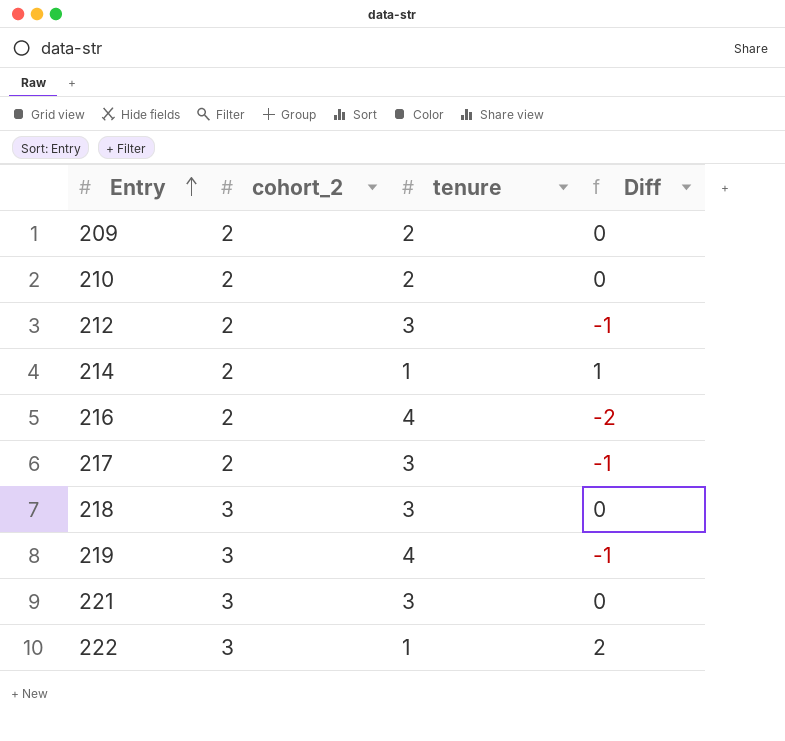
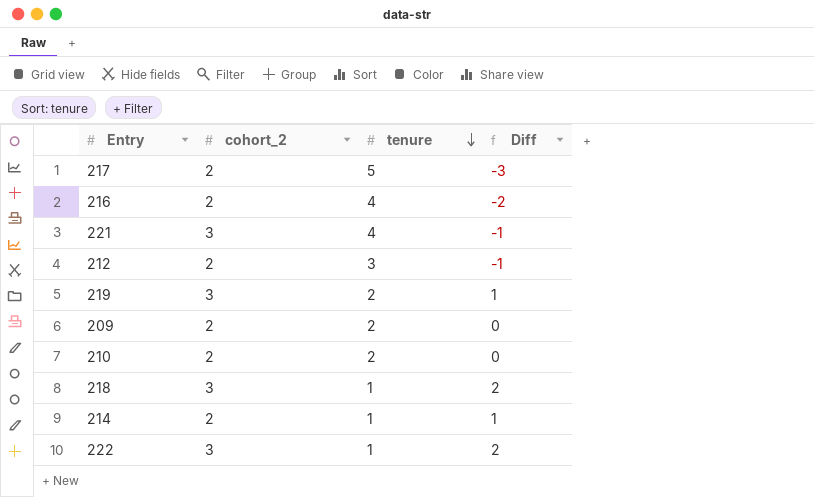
row order: Entry ascending -> tenure descending
217 | tenure: 3 -> 5
217 | Diff: -1 -> -3
221 | tenure: 3 -> 4
221 | Diff: 0 -> -1
219 | tenure: 4 -> 2
219 | Diff: -1 -> 1
218 | tenure: 3 -> 1
218 | Diff: 0 -> 2

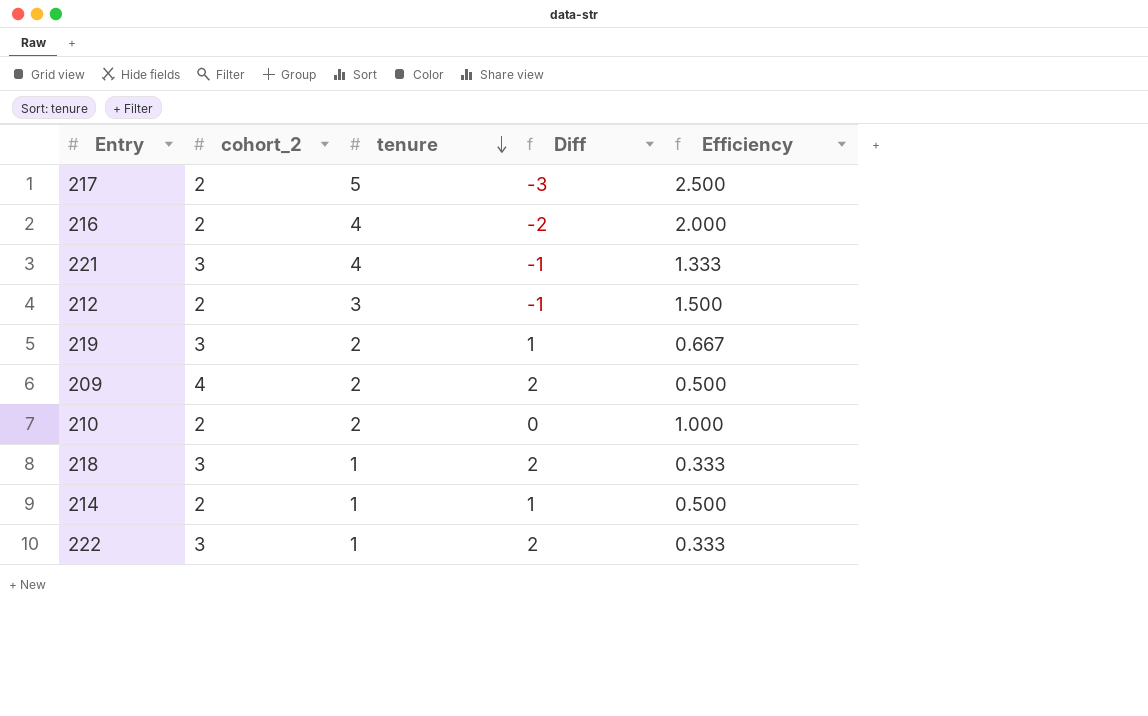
column Efficiency | formula: none -> [tenure] / [cohort_2]
209 | cohort_2: 2 -> 4
209 | Diff: 0 -> 2

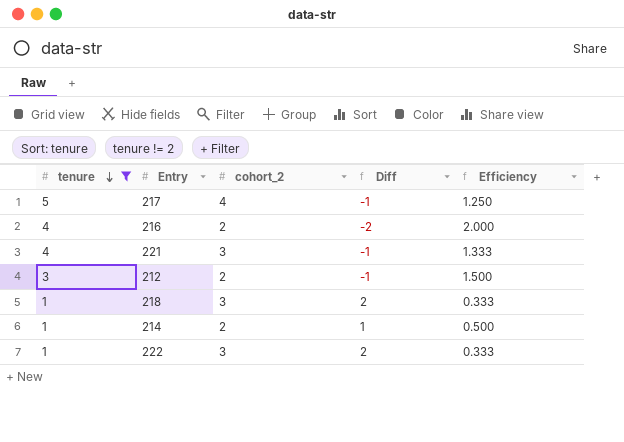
filter: none -> tenure != 2
column tenure | position: 3 -> 1
217 | cohort_2: 2 -> 4
217 | Diff: -3 -> -1
217 | Efficiency: 2.500 -> 1.250

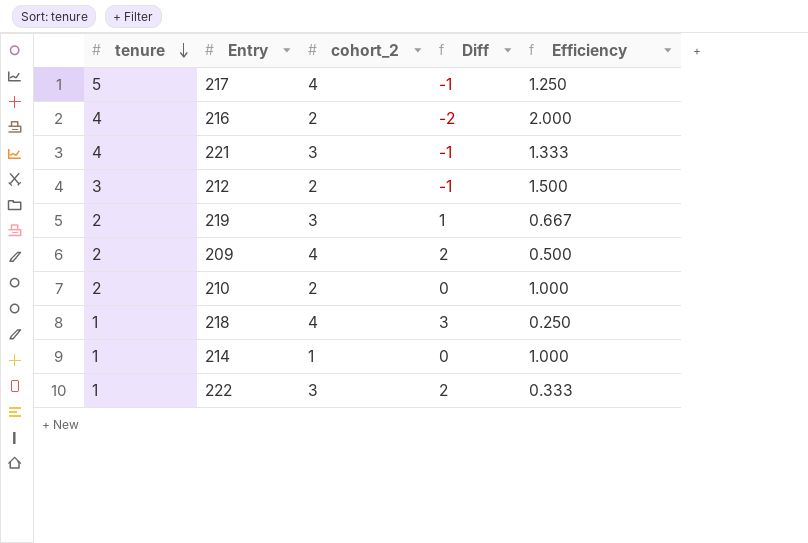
filter: tenure != 2 -> none
218 | cohort_2: 3 -> 4
218 | Diff: 2 -> 3
218 | Efficiency: 0.333 -> 0.250
214 | cohort_2: 2 -> 1
214 | Diff: 1 -> 0
214 | Efficiency: 0.500 -> 1.000

